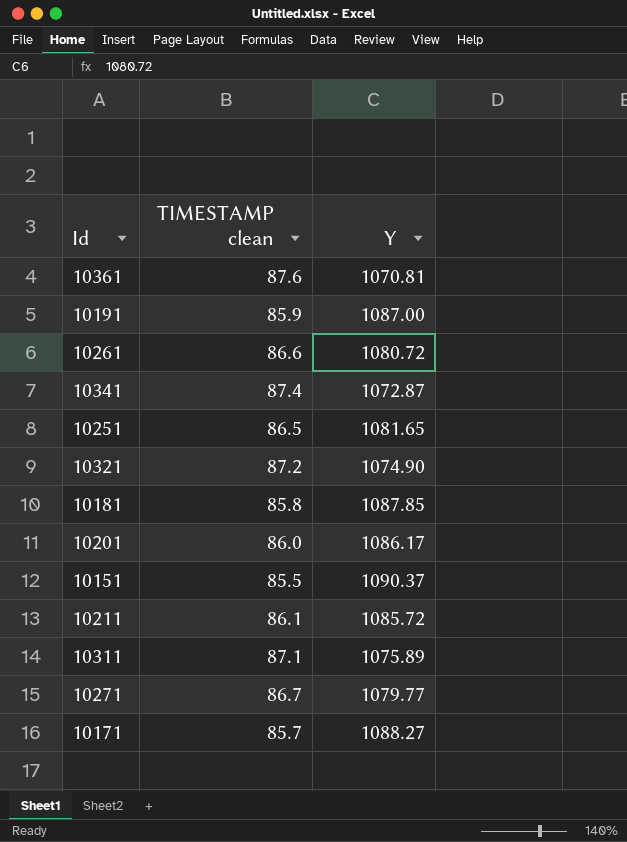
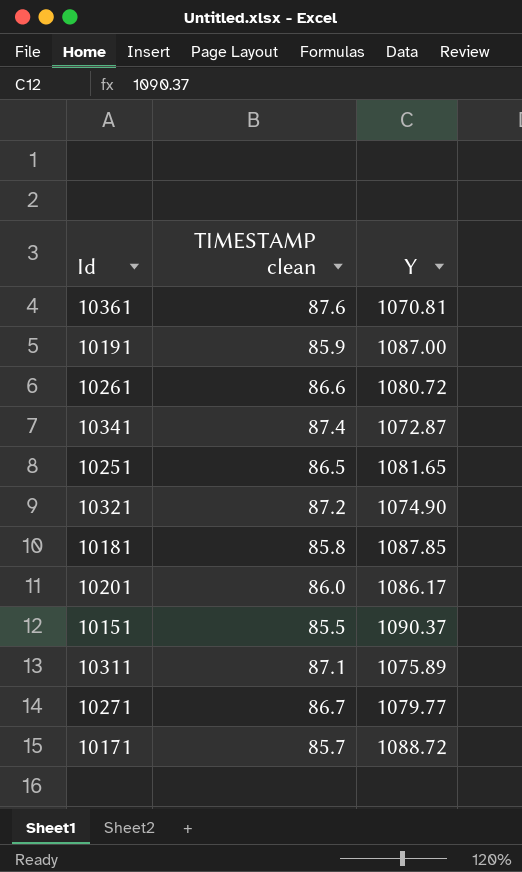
row 10211: 86.1 | 1085.72 -> none
10171 | Y: 1088.27 -> 1088.72

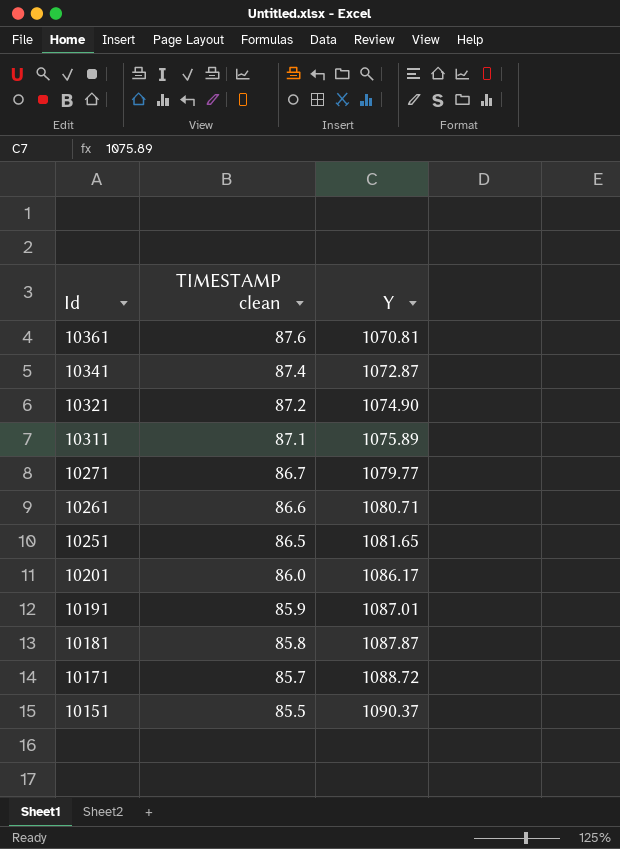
row order: none -> Id descending
10261 | Y: 1080.72 -> 1080.71
10191 | Y: 1087.00 -> 1087.01
10181 | Y: 1087.85 -> 1087.87

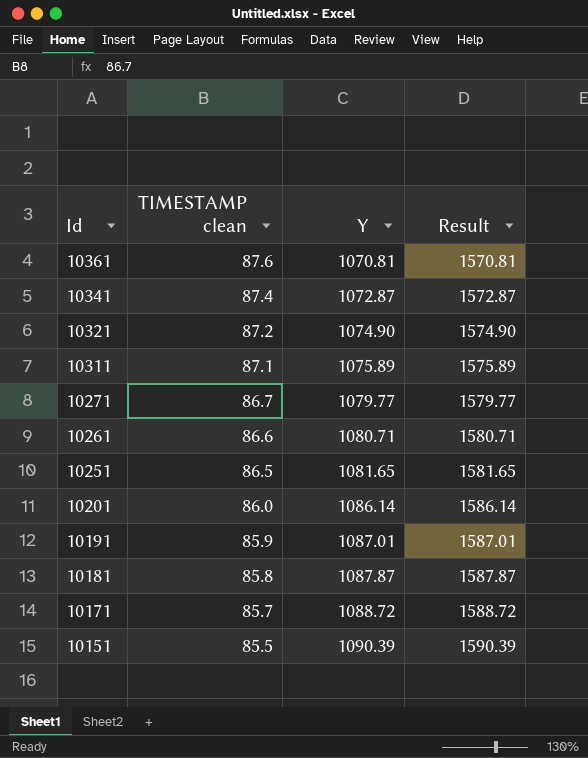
column Result | formula: none -> [Y] + 500
10201 | Y: 1086.17 -> 1086.14
10151 | Y: 1090.37 -> 1090.39

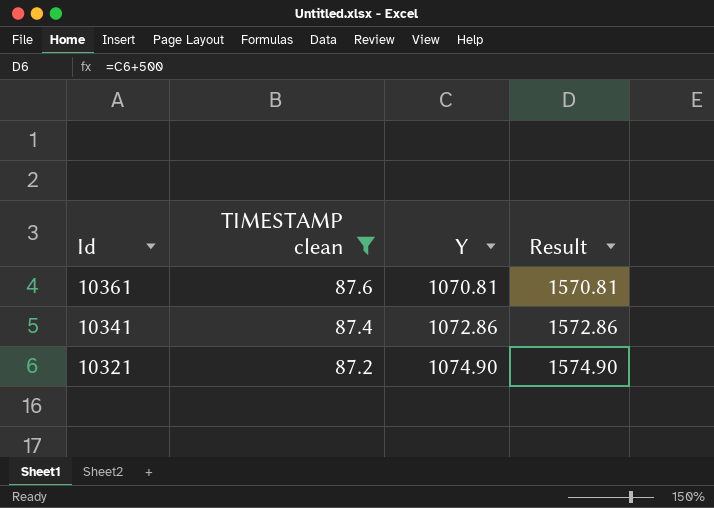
filter: none -> TIMESTAMP clean >= 87.2
10341 | Y: 1072.87 -> 1072.86
10341 | Result: 1572.87 -> 1572.86

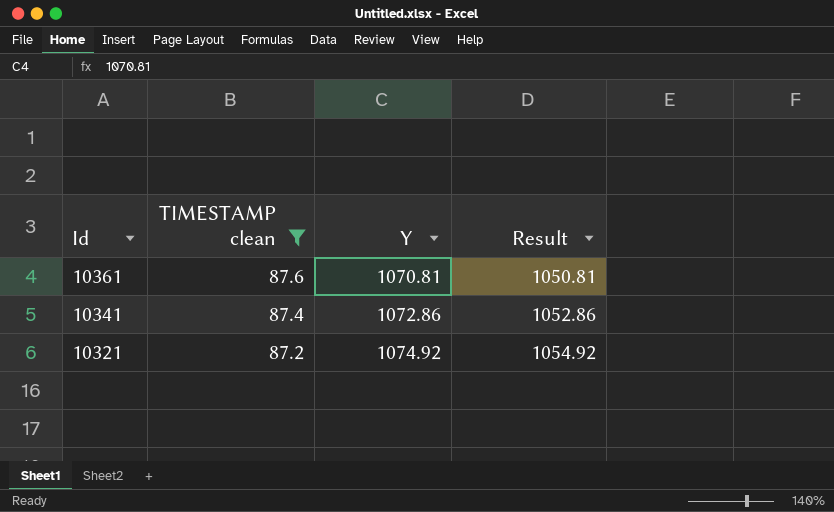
column Result | formula: [Y] + 500 -> [Y] - 20
10321 | Y: 1074.90 -> 1074.92

